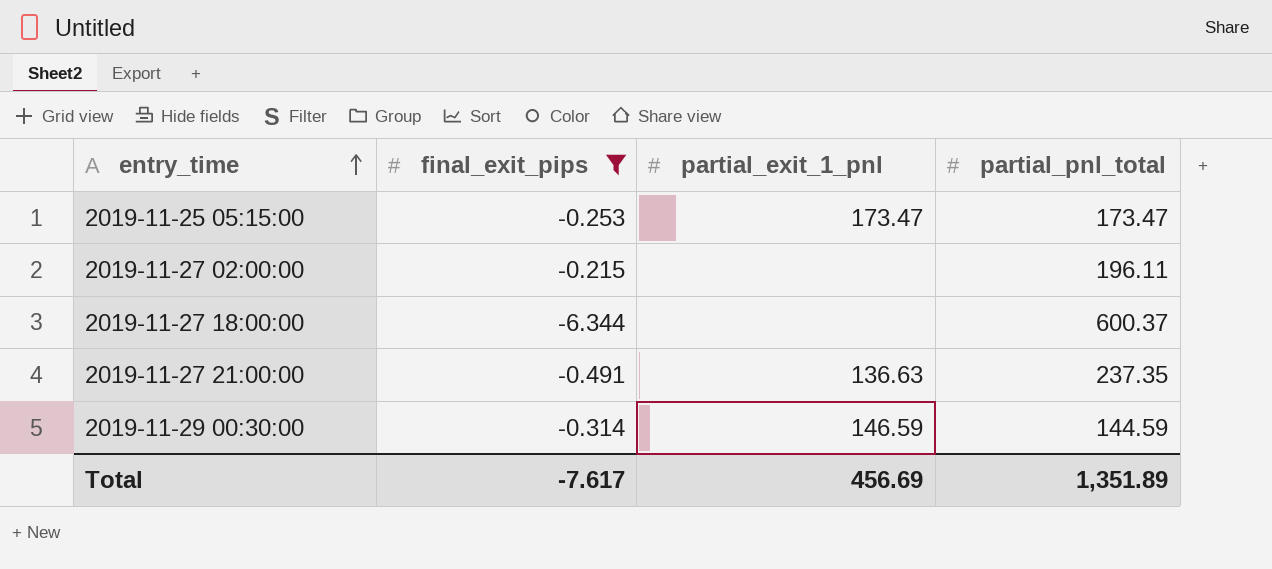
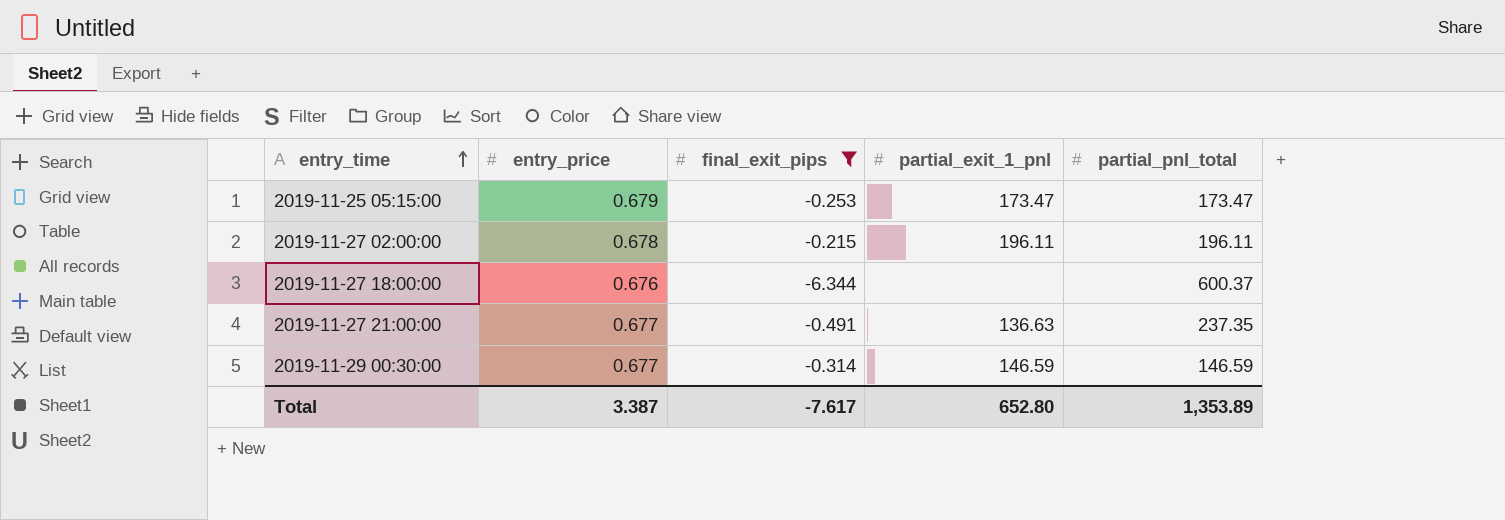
column entry_price | position: none -> 2
2019-11-27 02:00:00 | partial_exit_1_pnl: none -> 196.11
2019-11-29 00:30:00 | partial_pnl_total: 144.59 -> 146.59
Total | partial_exit_1_pnl: 456.69 -> 652.80
Total | partial_pnl_total: 1,351.89 -> 1,353.89

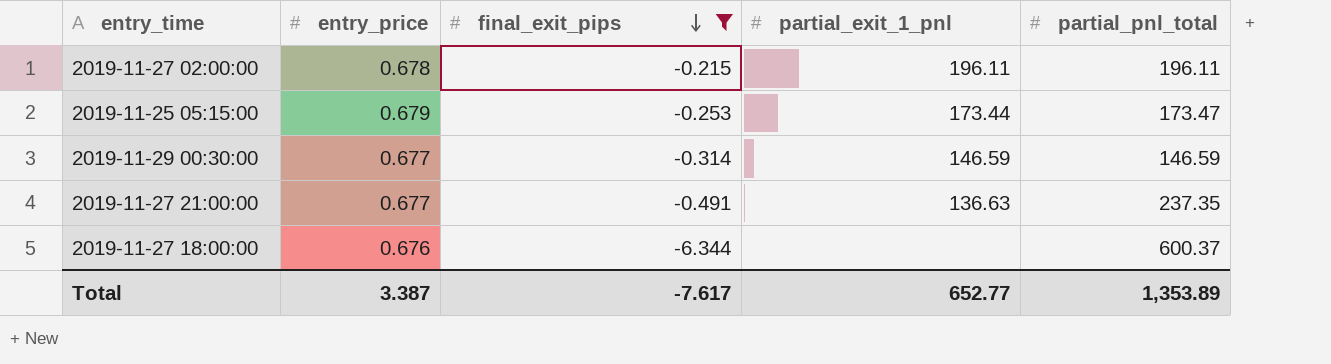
row order: entry_time ascending -> final_exit_pips descending
2019-11-25 05:15:00 | partial_exit_1_pnl: 173.47 -> 173.44
Total | partial_exit_1_pnl: 652.80 -> 652.77

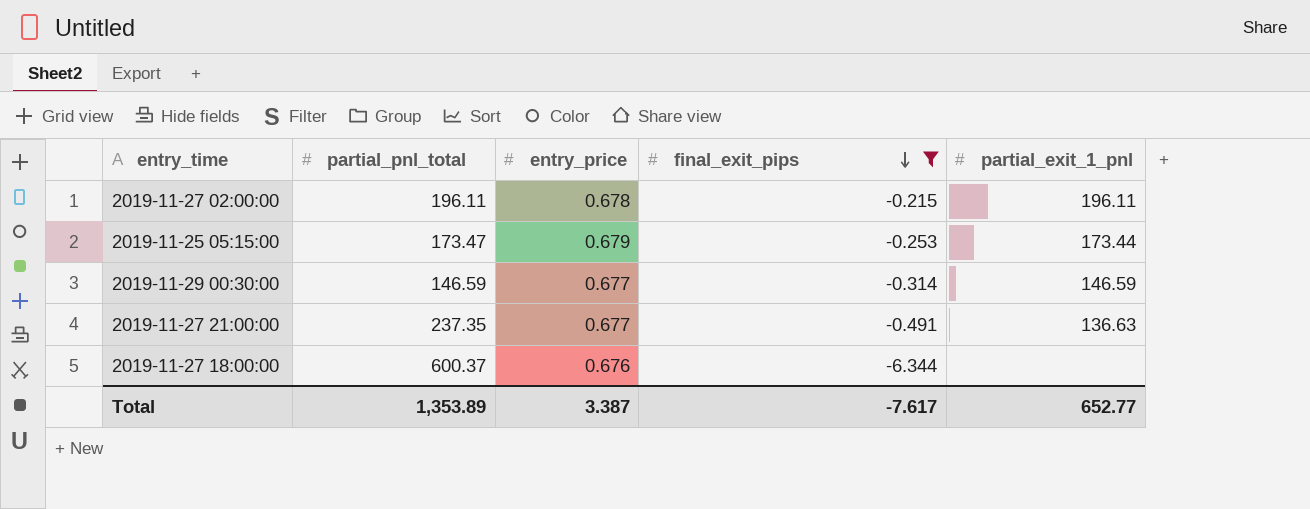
column partial_pnl_total | position: 5 -> 2

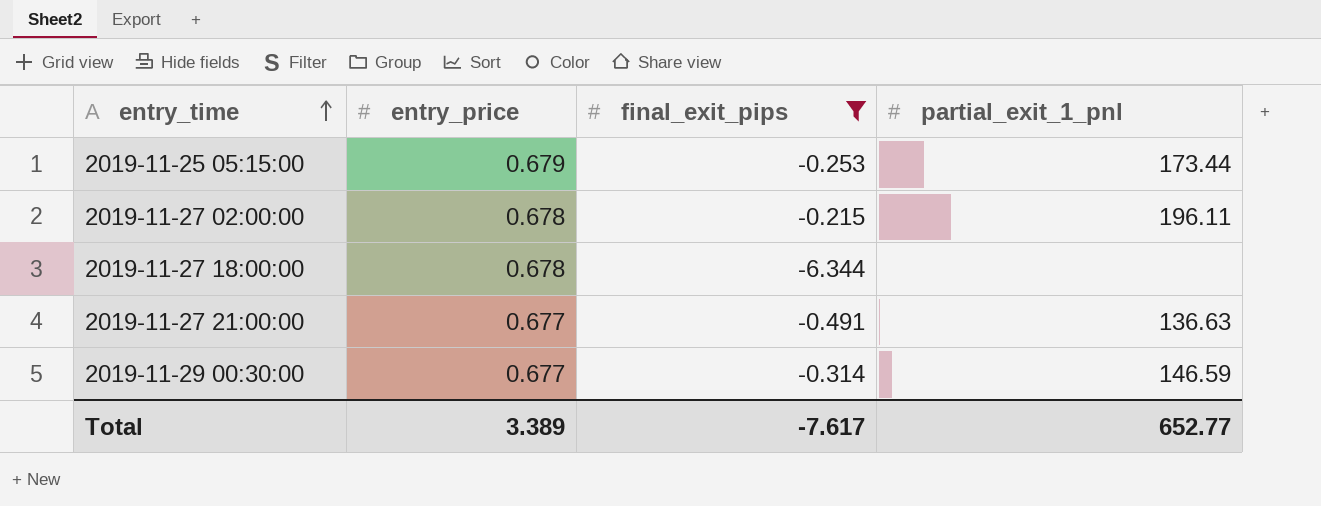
row order: final_exit_pips descending -> entry_time ascending
column partial_pnl_total | position: 2 -> none
2019-11-27 18:00:00 | entry_price: 0.676 -> 0.678
Total | entry_price: 3.387 -> 3.389

